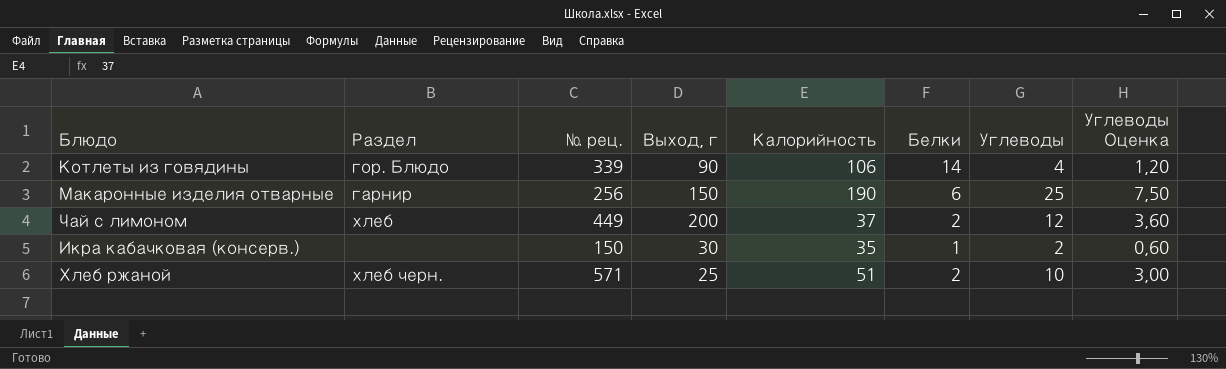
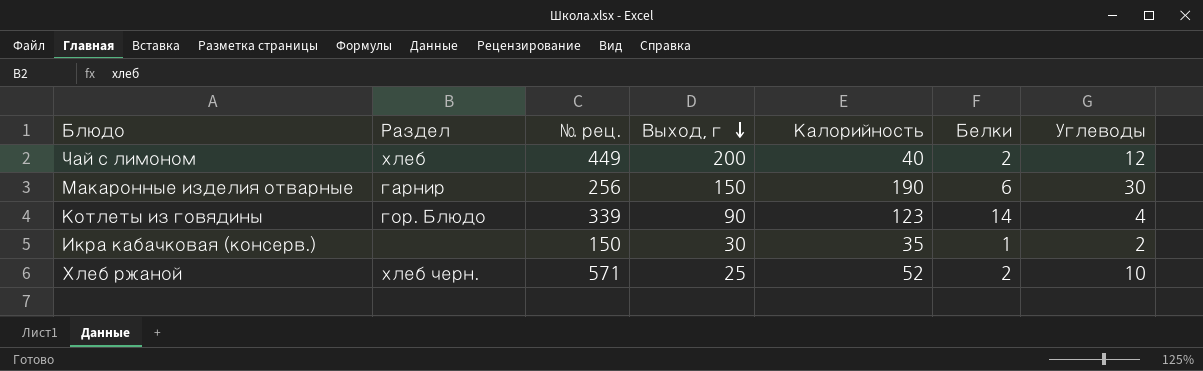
row order: none -> Выход, г descending
column Углеводы Оценка | formula: [Углеводы] * 0,3 -> none
Чай с лимоном | Калорийность: 37 -> 40
Макаронные изделия отварные | Углеводы: 25 -> 30
Котлеты из говядины | Калорийность: 106 -> 123
Хлеб ржаной | Калорийность: 51 -> 52

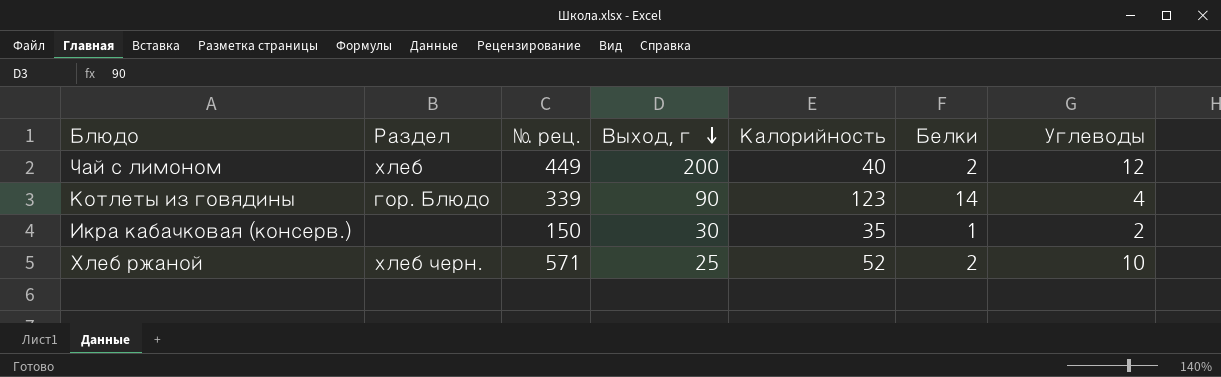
row Макаронные изделия отварные: гарнир | 256 | 150 | 190 | 6 | 30 -> none

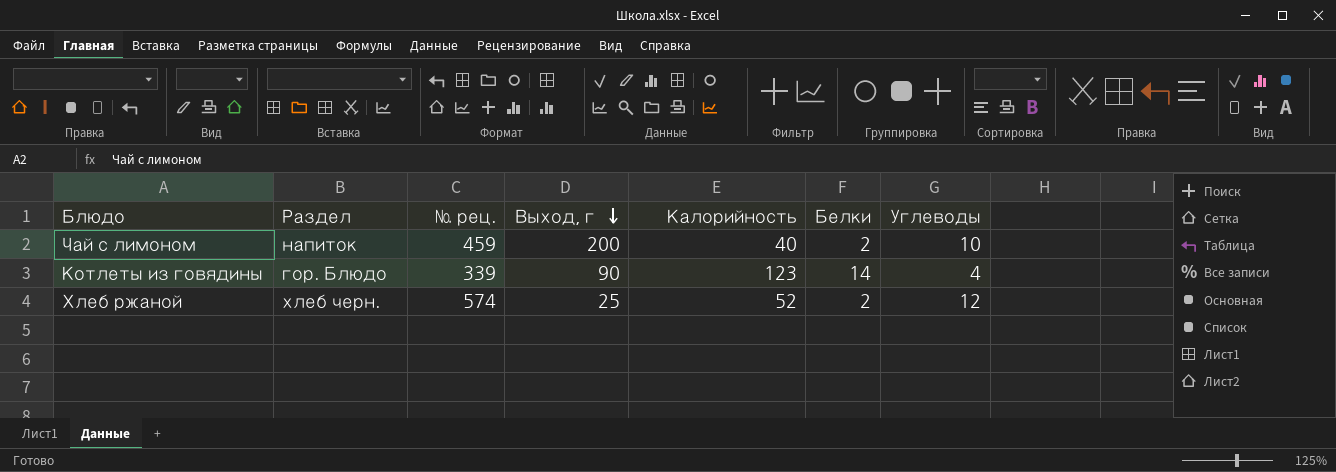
row Икра кабачковая (консерв.): none | 150 | 30 | 35 | 1 | 2 -> none
Чай с лимоном | Раздел: хлеб -> напиток
Чай с лимоном | № рец.: 449 -> 459
Чай с лимоном | Углеводы: 12 -> 10
Хлеб ржаной | № рец.: 571 -> 574
Хлеб ржаной | Углеводы: 10 -> 12

